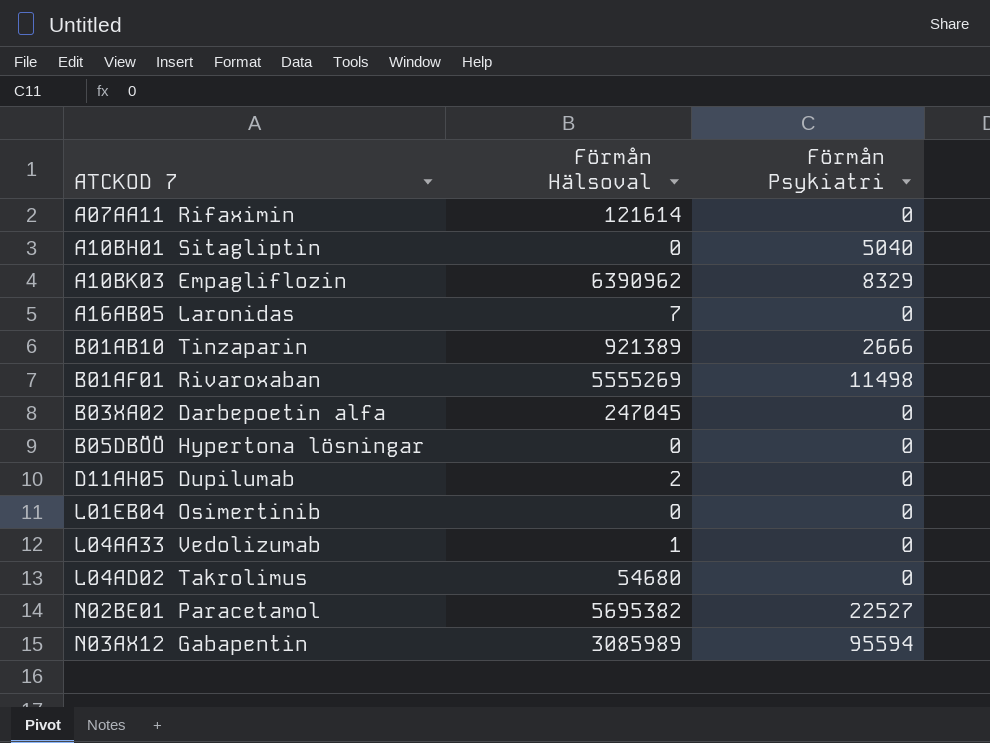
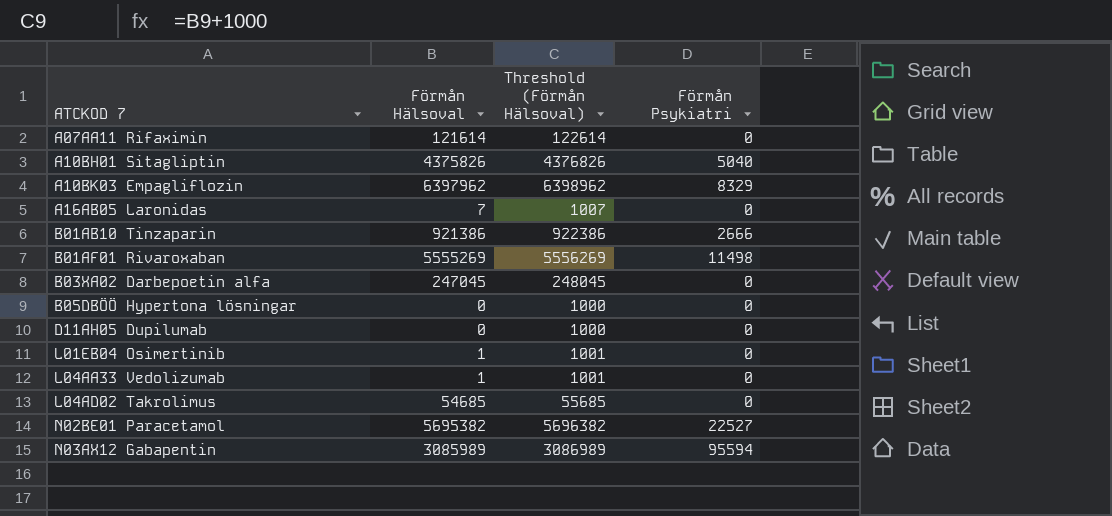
column Threshold (Förmån Hälsoval) | formula: none -> [Förmån Hälsoval] + 1000
A10BH01 Sitagliptin | Förmån Hälsoval: 0 -> 4375826
A10BK03 Empagliflozin | Förmån Hälsoval: 6390962 -> 6397962
B01AB10 Tinzaparin | Förmån Hälsoval: 921389 -> 921386
D11AH05 Dupilumab | Förmån Hälsoval: 2 -> 0
L01EB04 Osimertinib | Förmån Hälsoval: 0 -> 1
L04AD02 Takrolimus | Förmån Hälsoval: 54680 -> 54685

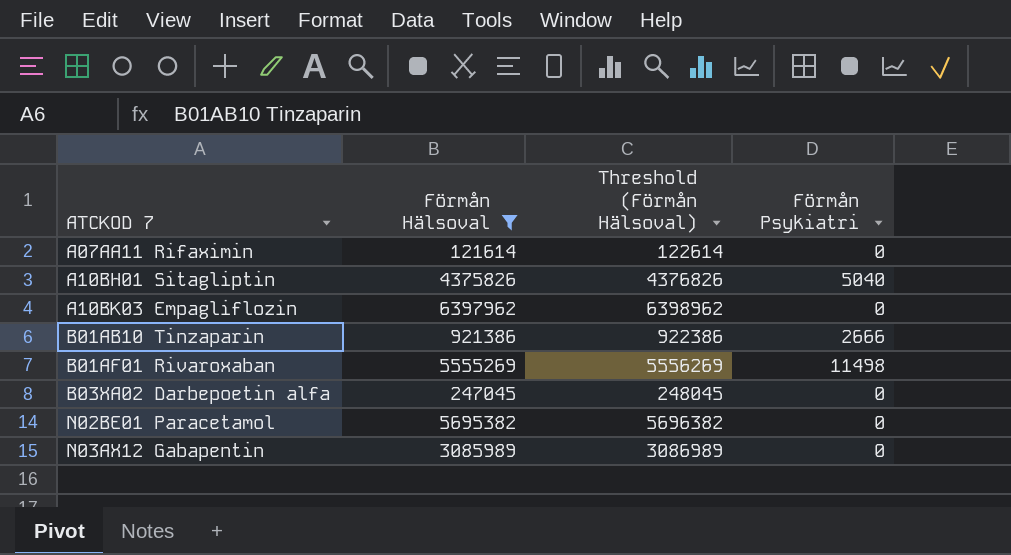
filter: none -> Förmån Hälsoval >= 121614
A10BK03 Empagliflozin | Förmån Psykiatri: 8329 -> 0
N02BE01 Paracetamol | Förmån Psykiatri: 22527 -> 0
N03AX12 Gabapentin | Förmån Psykiatri: 95594 -> 0

